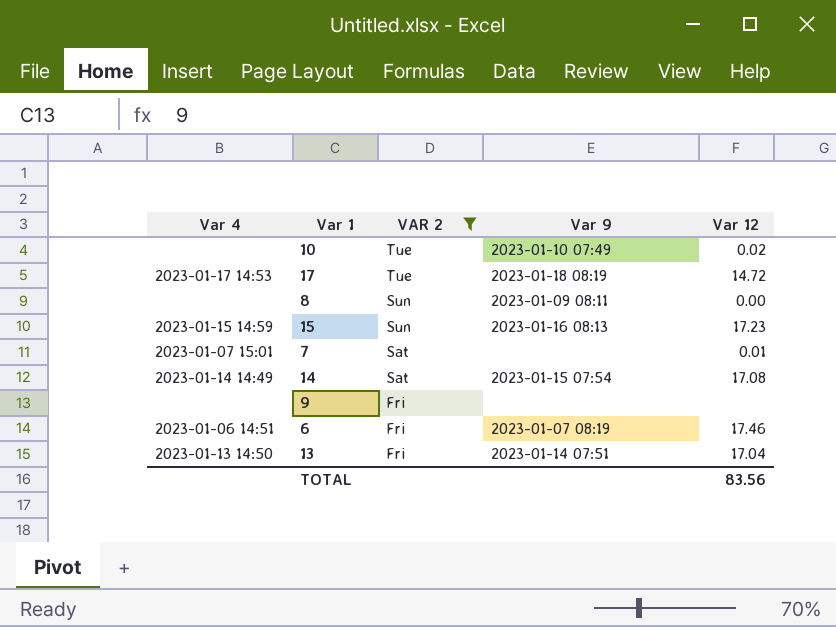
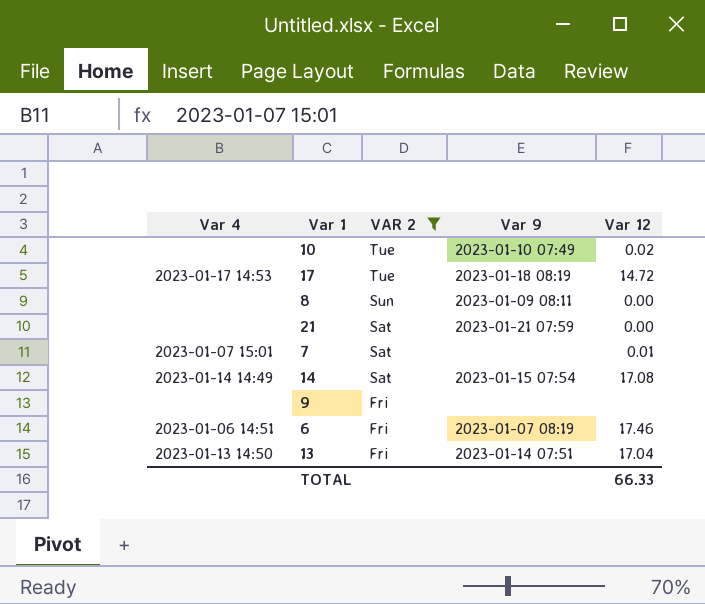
row 15: 2023-01-15 14:59 | Sun | 2023-01-16 08:13 | 17.23 -> none
row 21: none -> none | Sat | 2023-01-21 07:59 | 0.00
TOTAL | Var 12: 83.56 -> 66.33

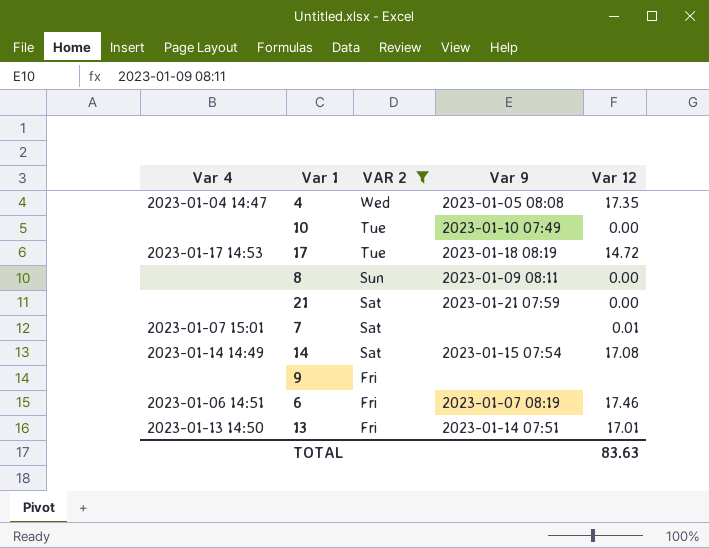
row 4: none -> 2023-01-04 14:47 | Wed | 2023-01-05 08:08 | 17.35
10 | Var 12: 0.02 -> 0.00
13 | Var 12: 17.04 -> 17.01
TOTAL | Var 12: 66.33 -> 83.63

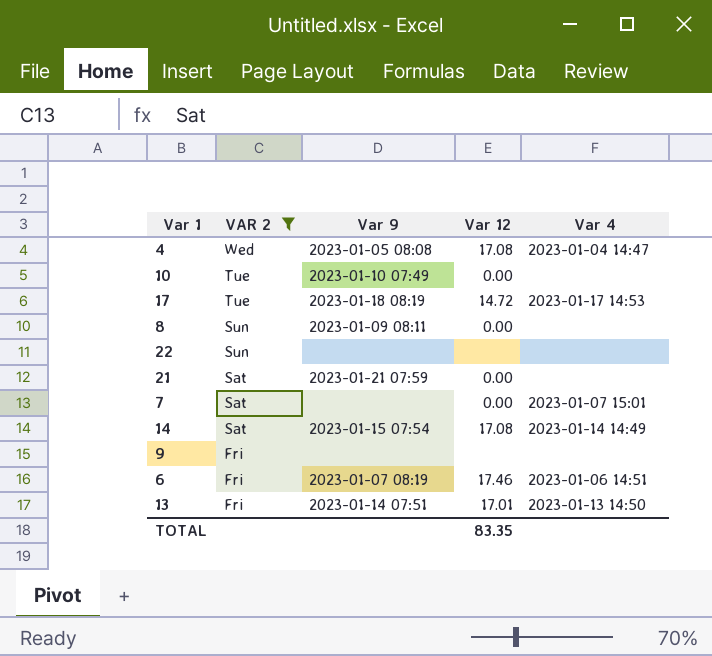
column Var 4 | position: 1 -> 5
4 | Var 12: 17.35 -> 17.08
row 22: none -> Sun | none | none | none
7 | Var 12: 0.01 -> 0.00
TOTAL | Var 12: 83.63 -> 83.35

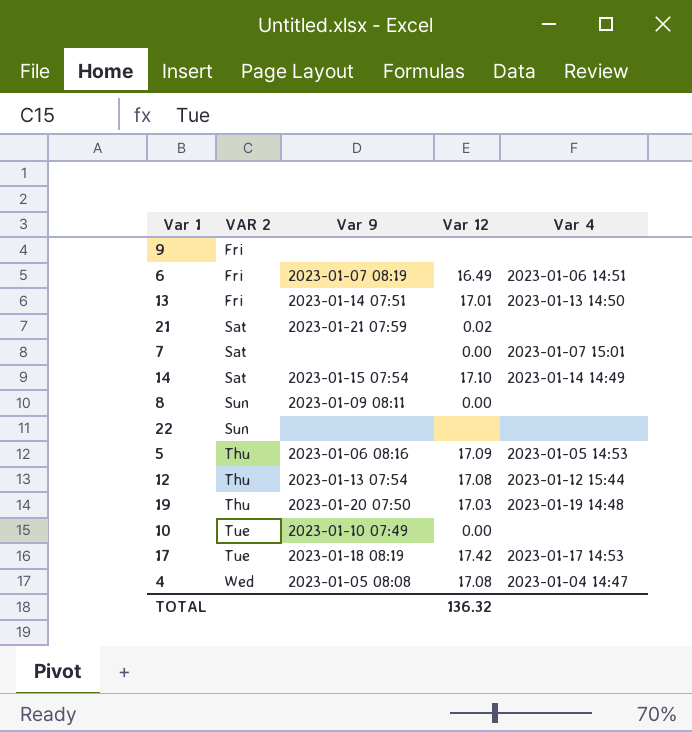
filter: VAR 2 != Thu -> none
row order: VAR 2 descending -> VAR 2 ascending
6 | Var 12: 17.46 -> 16.49
21 | Var 12: 0.00 -> 0.02
14 | Var 12: 17.08 -> 17.10
17 | Var 12: 14.72 -> 17.42
TOTAL | Var 12: 83.35 -> 136.32

